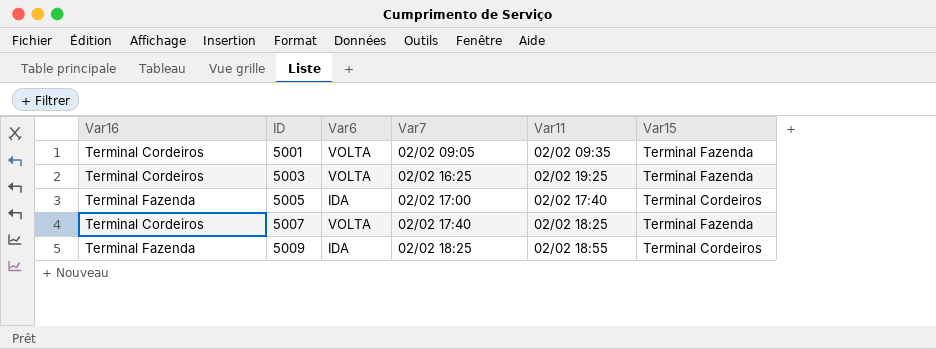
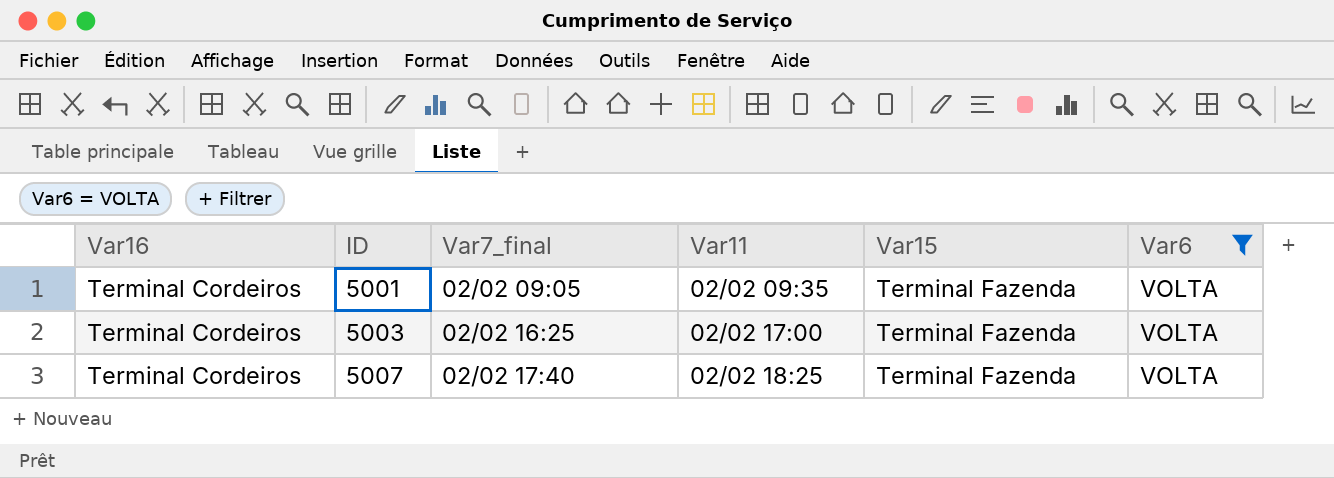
filter: none -> Var6 = VOLTA
column name: Var7 -> Var7_final
column Var6 | position: 3 -> 6
5003 | Var11: 02/02 19:25 -> 02/02 17:00

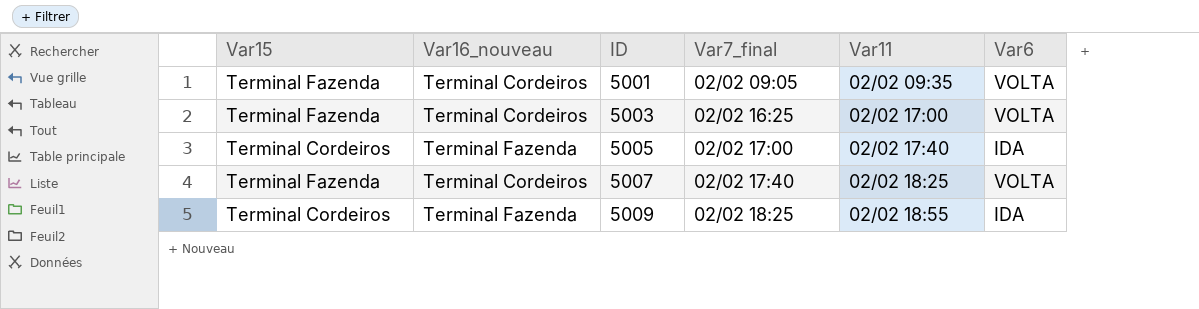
filter: Var6 = VOLTA -> none
column Var15 | position: 5 -> 1
column name: Var16 -> Var16_nouveau

